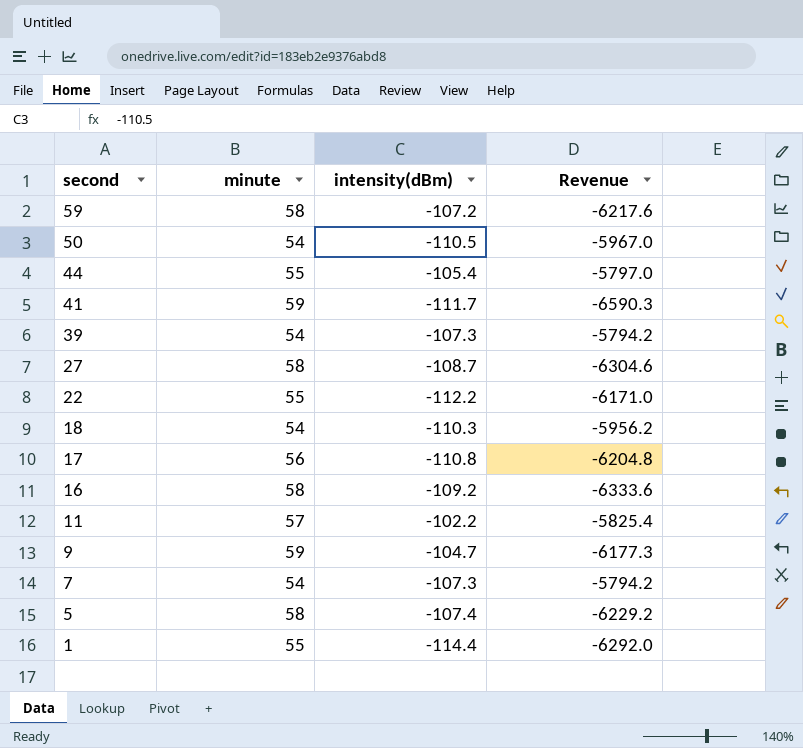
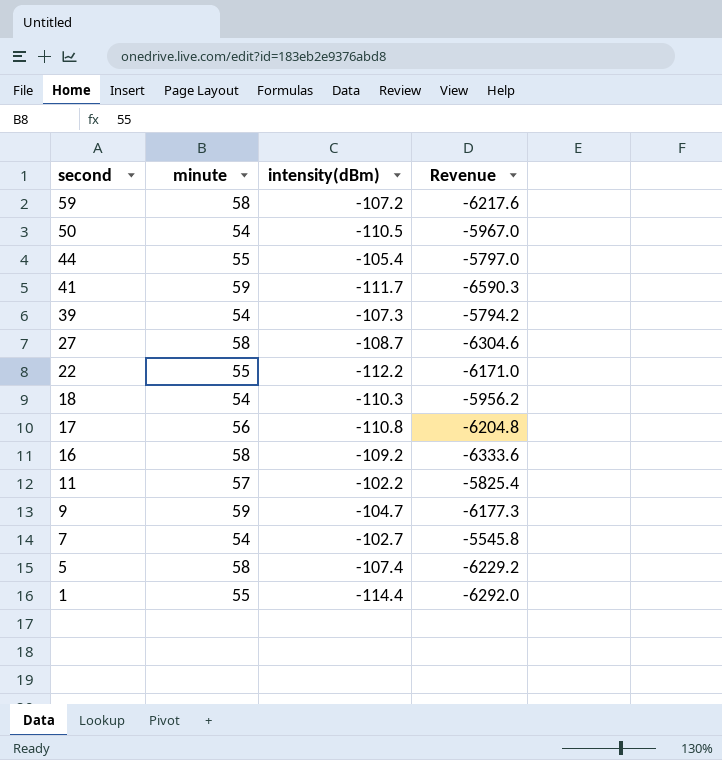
7 | intensity(dBm): -107.3 -> -102.7
7 | Revenue: -5794.2 -> -5545.8

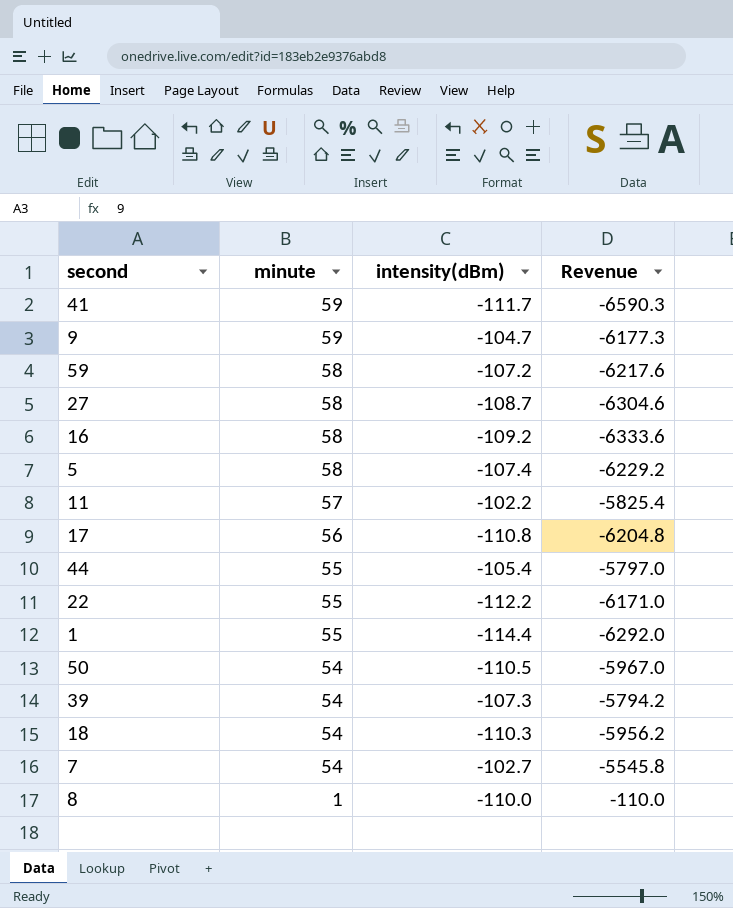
row order: second descending -> minute descending
row 8: none -> 1 | -110.0 | -110.0

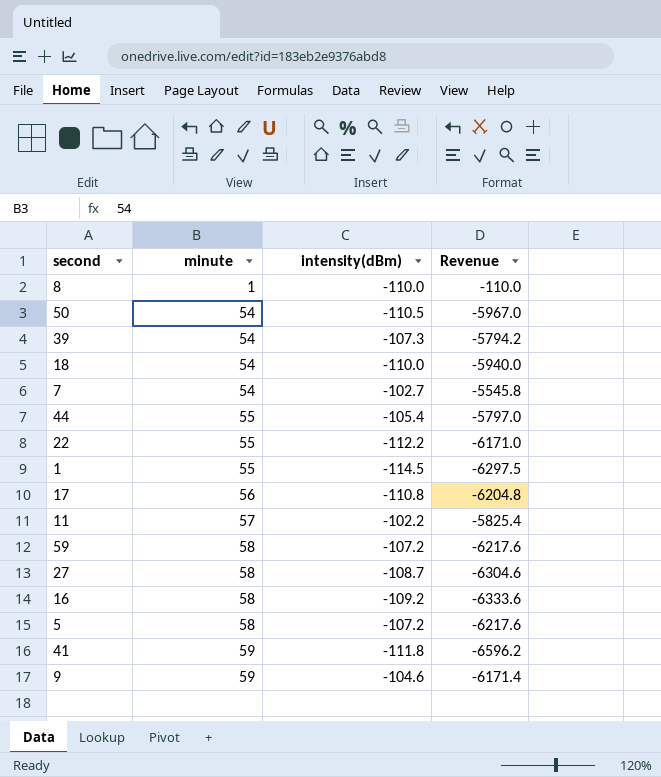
row order: minute descending -> minute ascending
18 | intensity(dBm): -110.3 -> -110.0
18 | Revenue: -5956.2 -> -5940.0
1 | intensity(dBm): -114.4 -> -114.5
1 | Revenue: -6292.0 -> -6297.5
5 | intensity(dBm): -107.4 -> -107.2
5 | Revenue: -6229.2 -> -6217.6
41 | intensity(dBm): -111.7 -> -111.8
41 | Revenue: -6590.3 -> -6596.2
9 | intensity(dBm): -104.7 -> -104.6
9 | Revenue: -6177.3 -> -6171.4

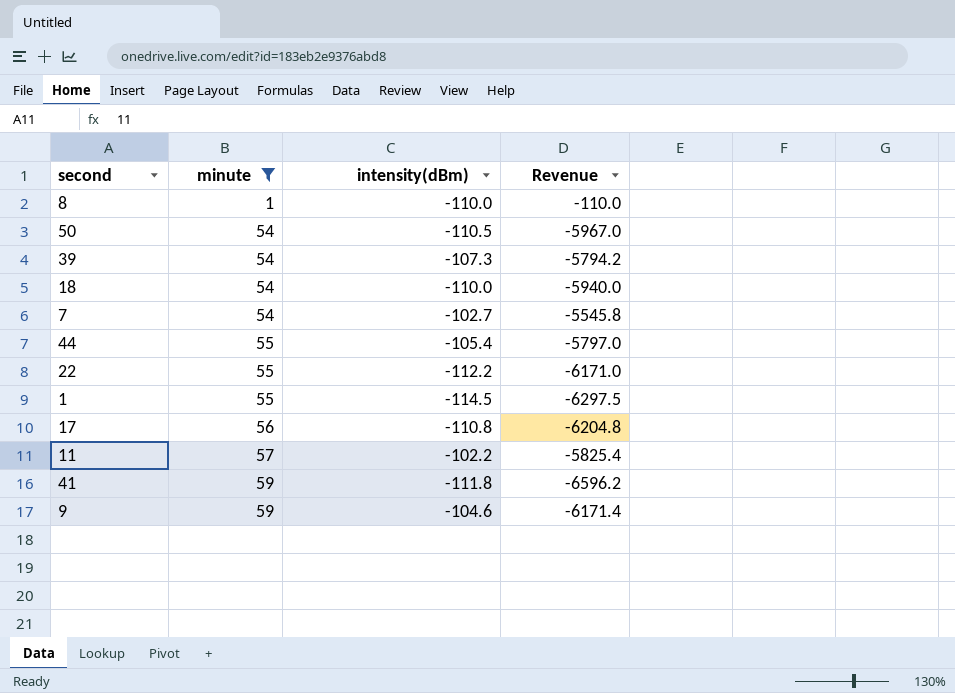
filter: none -> minute != 58

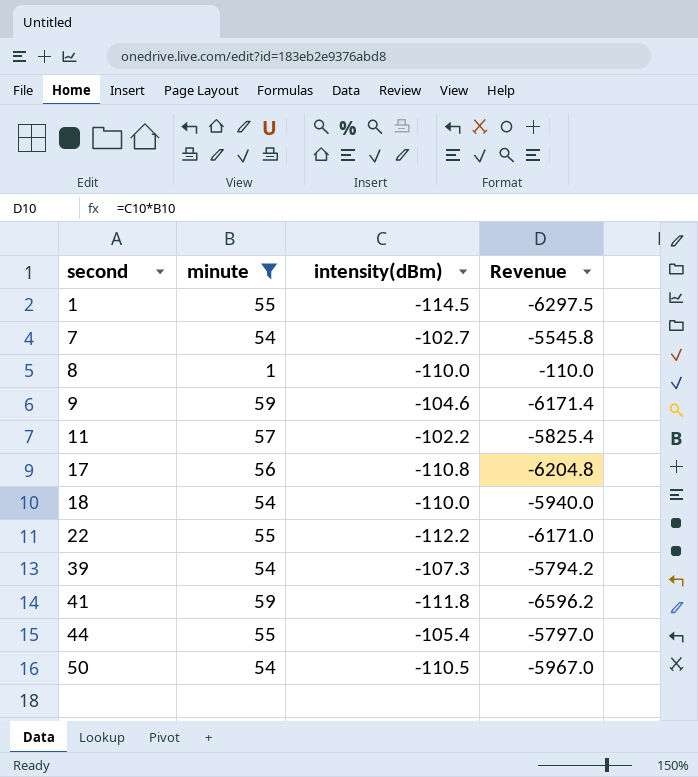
row order: minute ascending -> second ascending

